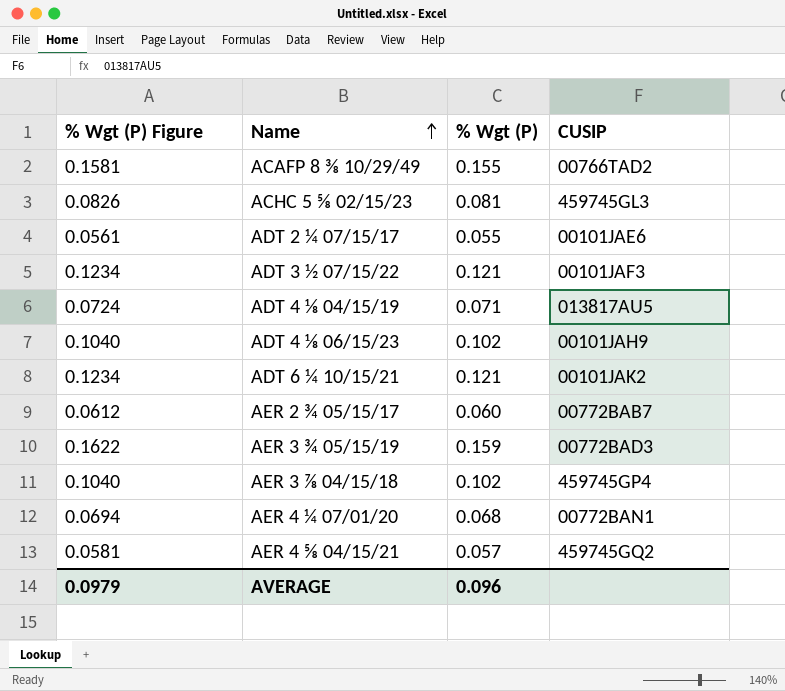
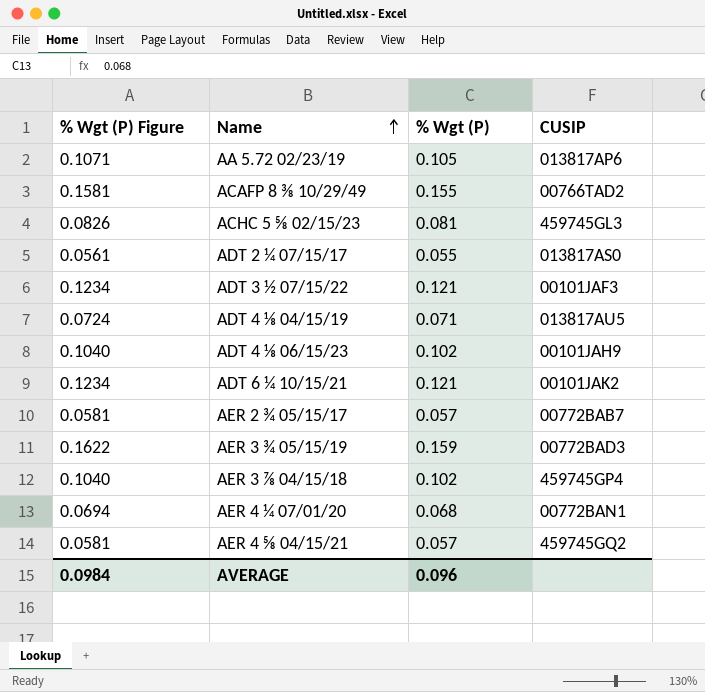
row AA 5.72 02/23/19: none -> 0.1071 | 0.105 | 013817AP6
ADT 2 ¼ 07/15/17 | CUSIP: 00101JAE6 -> 013817AS0
AER 2 ¾ 05/15/17 | % Wgt (P) Figure: 0.0612 -> 0.0581
AER 2 ¾ 05/15/17 | % Wgt (P): 0.060 -> 0.057
AVERAGE | % Wgt (P) Figure: 0.0979 -> 0.0984

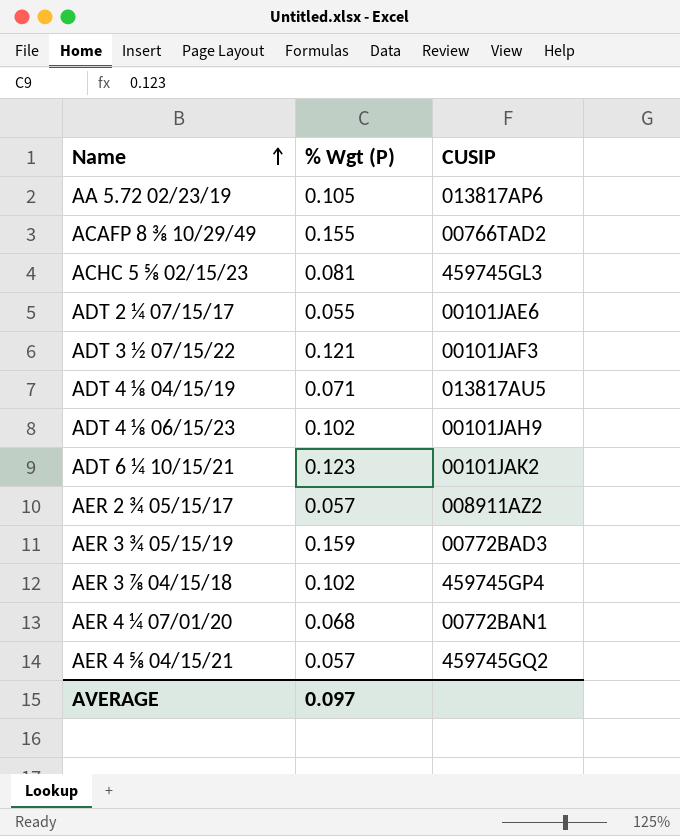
column % Wgt (P) Figure | formula: [% Wgt (P)] * 1.02 -> none
ADT 2 ¼ 07/15/17 | CUSIP: 013817AS0 -> 00101JAE6
ADT 6 ¼ 10/15/21 | % Wgt (P): 0.121 -> 0.123
AER 2 ¾ 05/15/17 | CUSIP: 00772BAB7 -> 008911AZ2
AVERAGE | % Wgt (P): 0.096 -> 0.097

